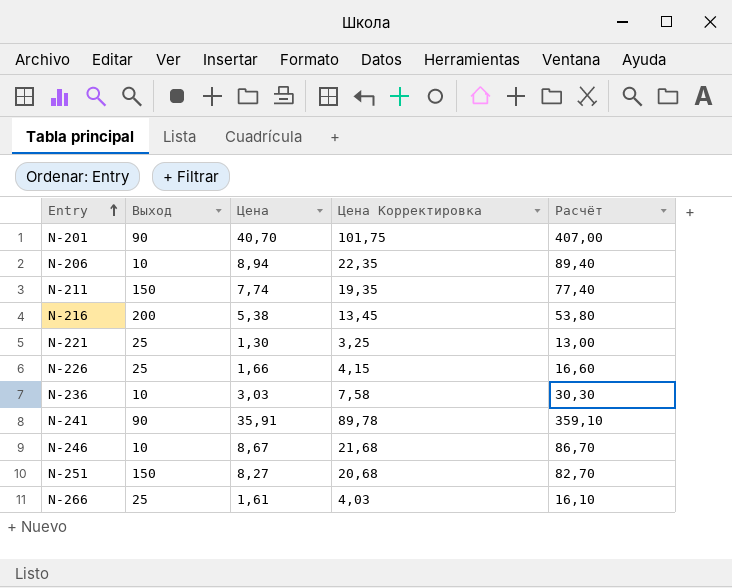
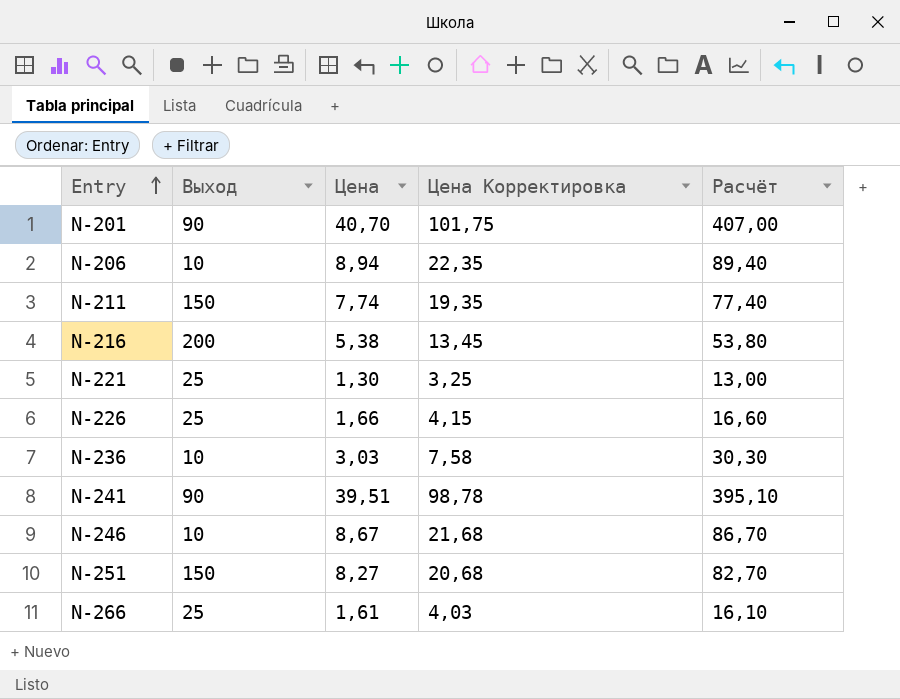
N-241 | Цена: 35,91 -> 39,51
N-241 | Цена Корректировка: 89,78 -> 98,78
N-241 | Расчёт: 359,10 -> 395,10

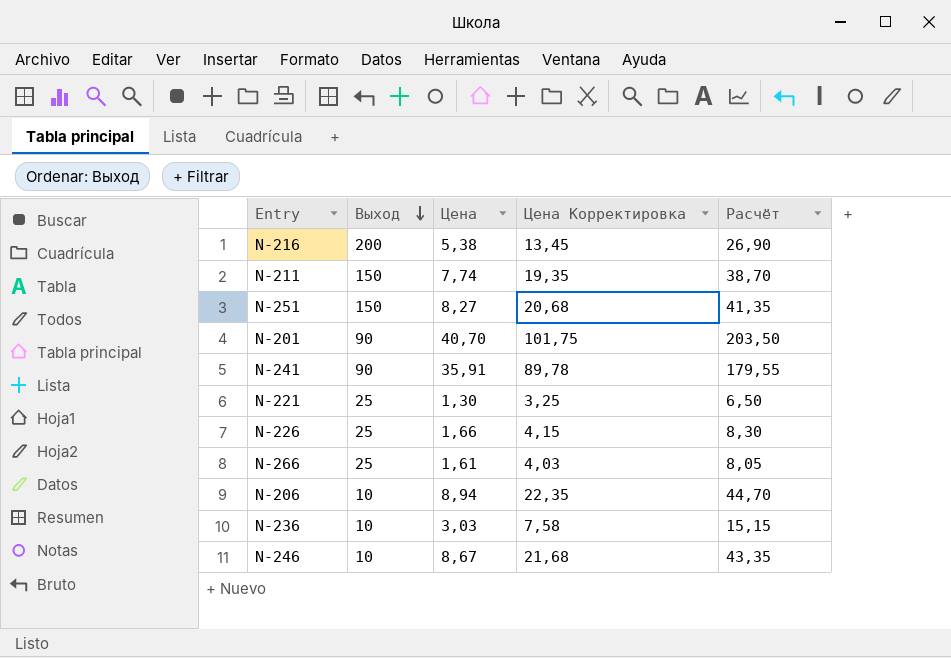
row order: Entry ascending -> Выход descending
column Расчёт | formula: [Цена] * 10 -> [Цена] * 5
N-241 | Цена: 39,51 -> 35,91
N-241 | Цена Корректировка: 98,78 -> 89,78

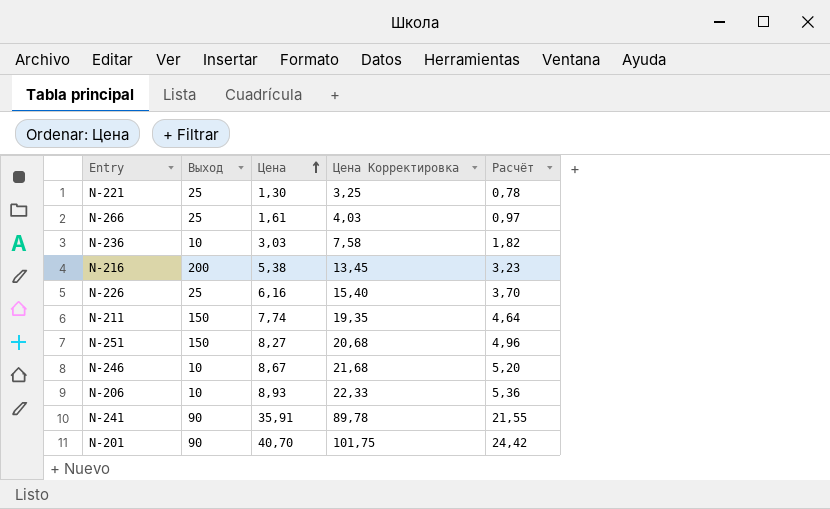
row order: Выход descending -> Цена ascending
column Расчёт | formula: [Цена] * 5 -> [Цена] * 0,6
N-226 | Цена: 1,66 -> 6,16
N-226 | Цена Корректировка: 4,15 -> 15,40
N-206 | Цена: 8,94 -> 8,93
N-206 | Цена Корректировка: 22,35 -> 22,33

